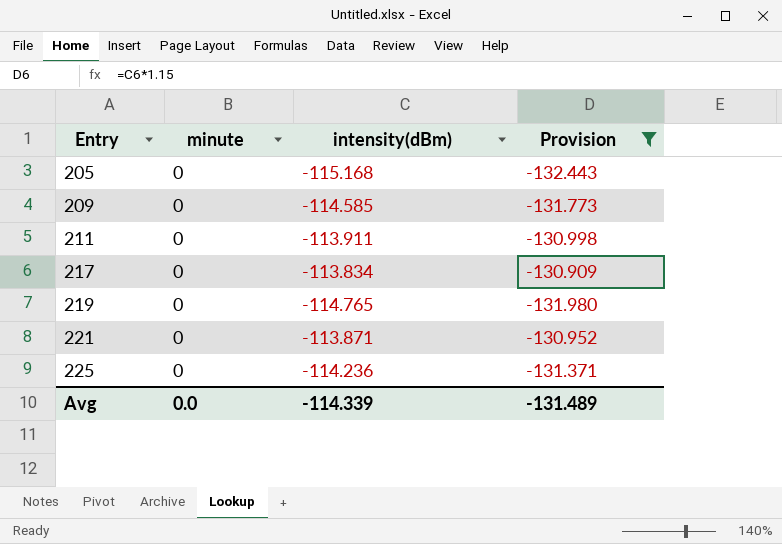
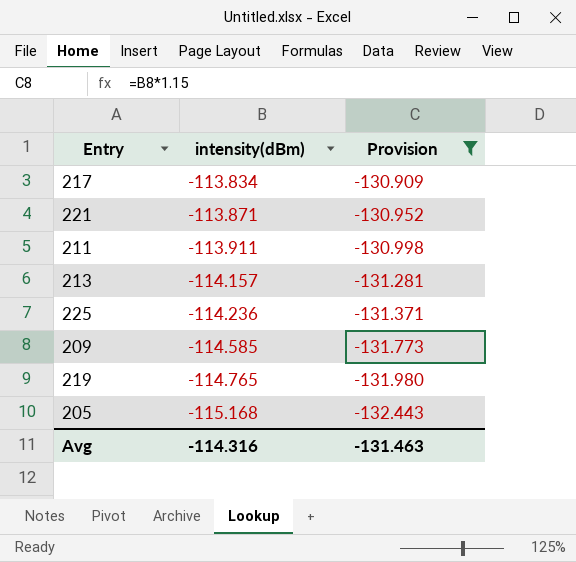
row order: Entry ascending -> intensity(dBm) descending
column minute | position: 2 -> none
row 213: none -> -114.157 | -131.281
Avg | intensity(dBm): -114.339 -> -114.316
Avg | Provision: -131.489 -> -131.463

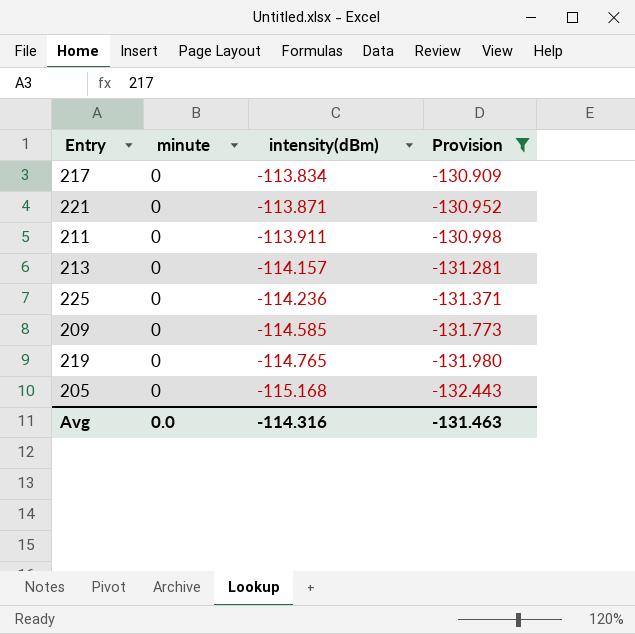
column minute | position: none -> 2

